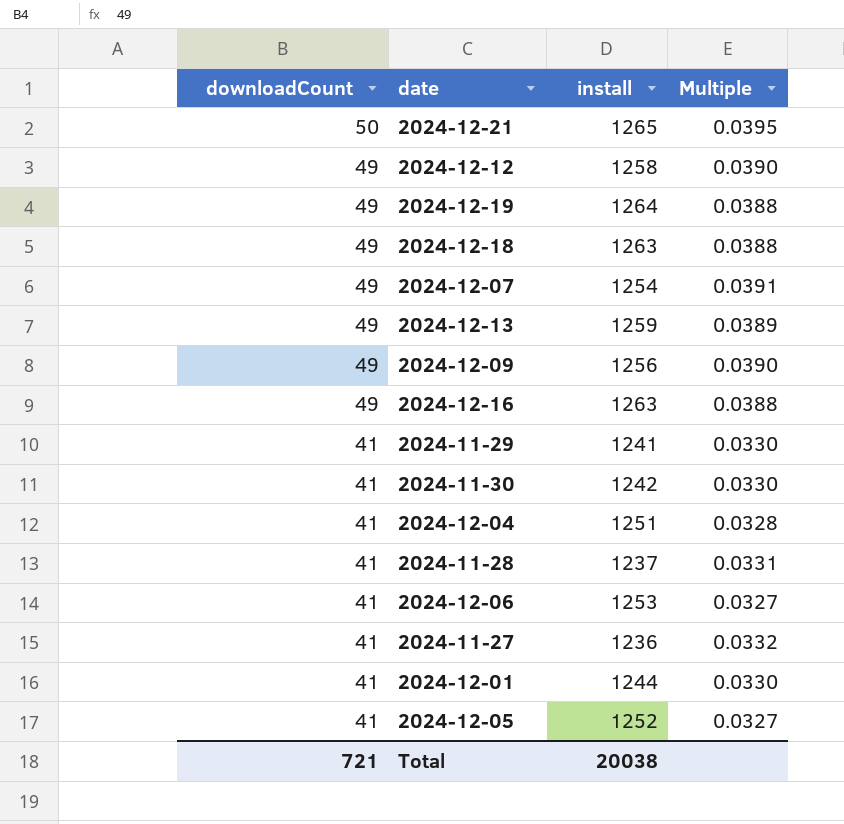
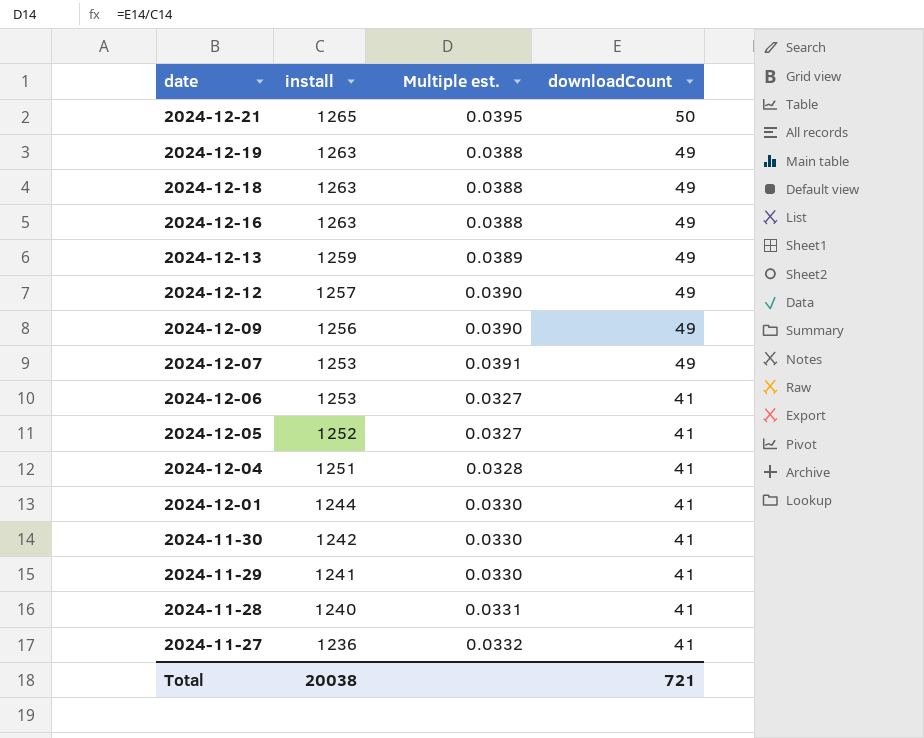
row order: downloadCount descending -> date descending
column name: Multiple -> Multiple est.
column downloadCount | position: 1 -> 4
2024-12-19 | install: 1264 -> 1263
2024-12-12 | install: 1258 -> 1257
2024-12-07 | install: 1254 -> 1253
2024-11-28 | install: 1237 -> 1240

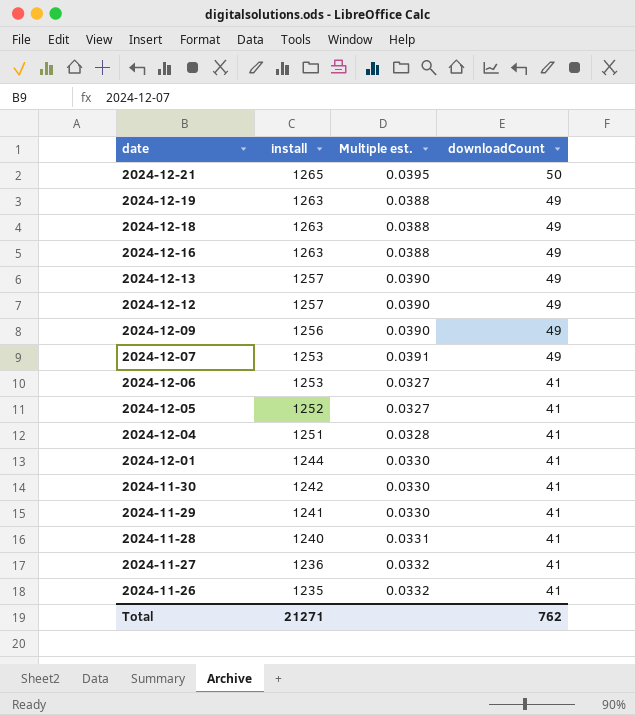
2024-12-13 | install: 1259 -> 1257
2024-12-13 | Multiple est.: 0.0389 -> 0.0390
row 2024-11-26: none -> 1235 | 0.0332 | 41
Total | install: 20038 -> 21271
Total | downloadCount: 721 -> 762

